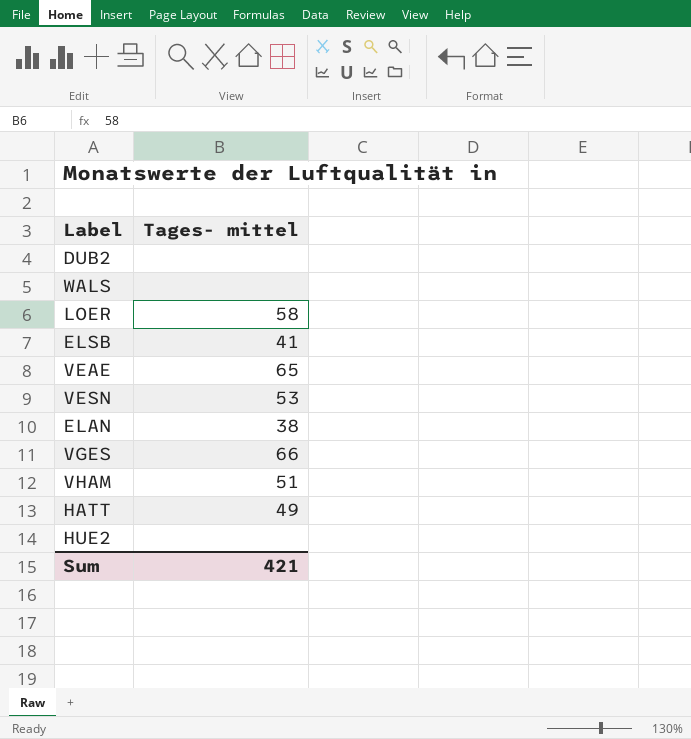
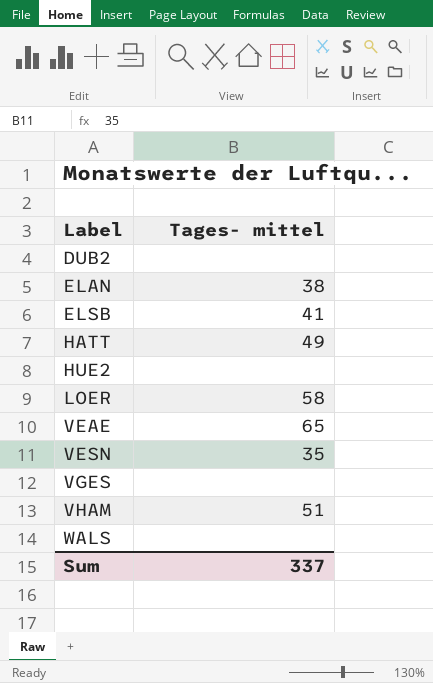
row order: none -> Label ascending
VESN | Tages- mittel: 53 -> 35
VGES | Tages- mittel: 66 -> none
Sum | Tages- mittel: 421 -> 337

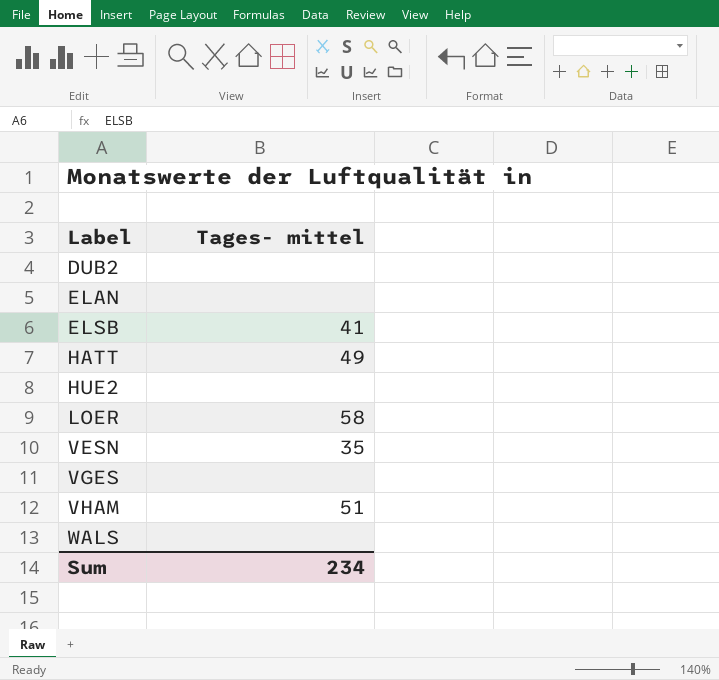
row VEAE: 65 -> none
ELAN | Tages- mittel: 38 -> none
Sum | Tages- mittel: 337 -> 234

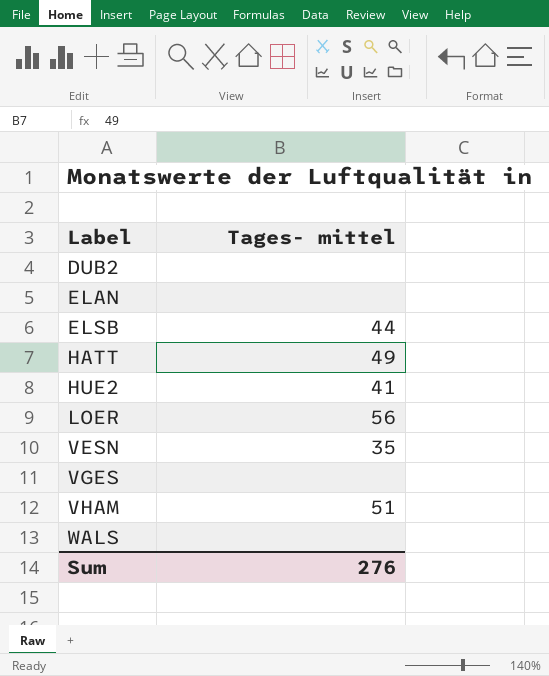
ELSB | Tages- mittel: 41 -> 44
HUE2 | Tages- mittel: none -> 41
LOER | Tages- mittel: 58 -> 56
Sum | Tages- mittel: 234 -> 276

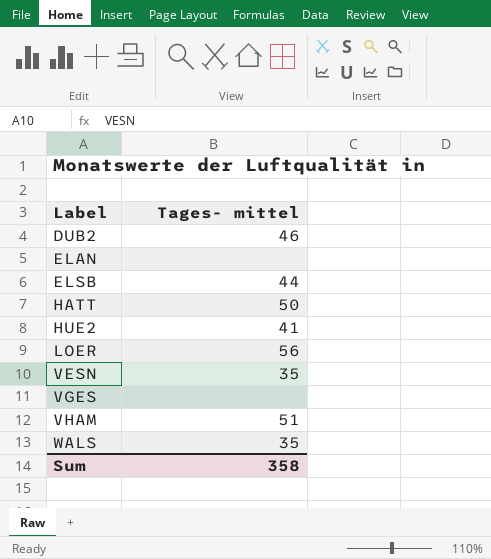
DUB2 | Tages- mittel: none -> 46
HATT | Tages- mittel: 49 -> 50
WALS | Tages- mittel: none -> 35
Sum | Tages- mittel: 276 -> 358

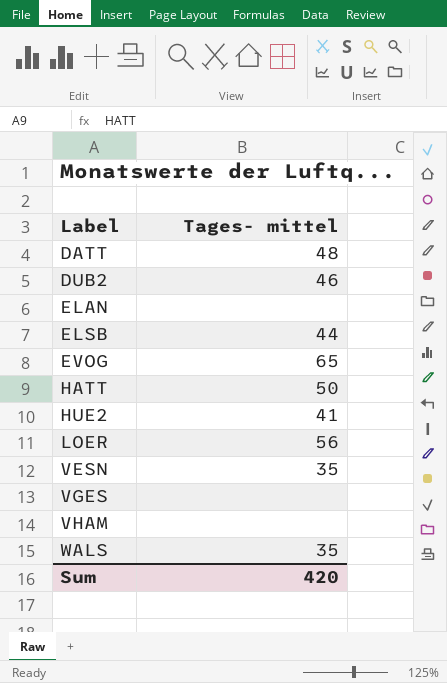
row DATT: none -> 48
row EVOG: none -> 65
VHAM | Tages- mittel: 51 -> none
Sum | Tages- mittel: 358 -> 420

